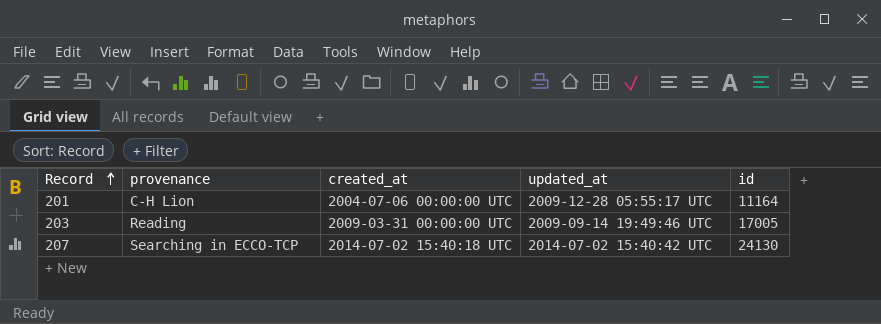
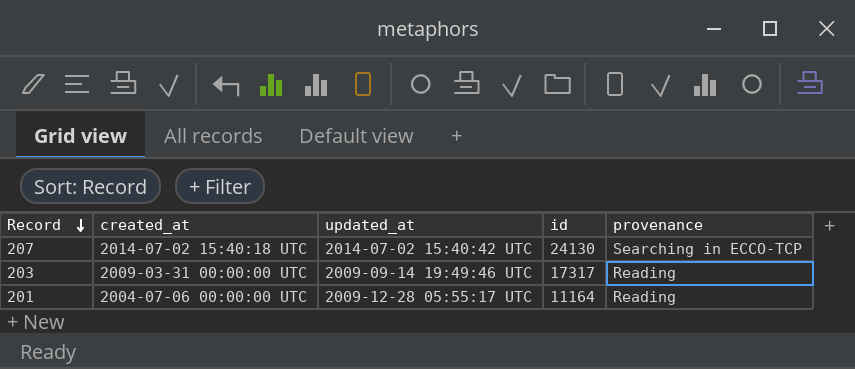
row order: Record ascending -> Record descending
column provenance | position: 2 -> 5
203 | id: 17005 -> 17317
201 | provenance: C-H Lion -> Reading

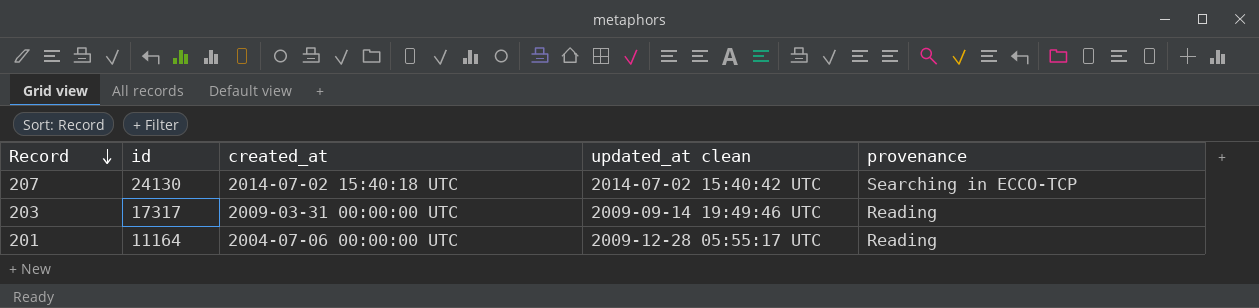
column id | position: 4 -> 2
column name: updated_at -> updated_at clean

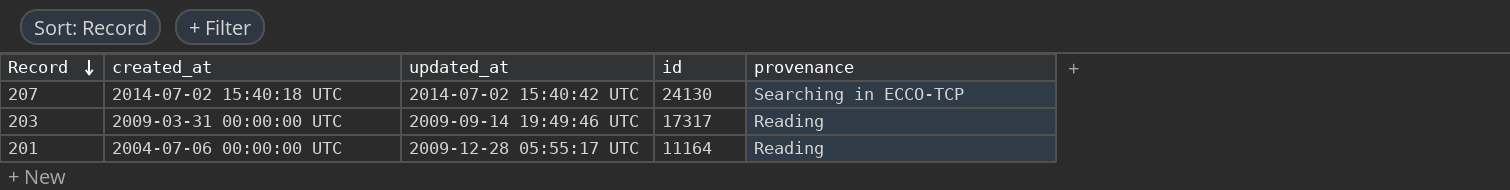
column name: updated_at clean -> updated_at
column id | position: 2 -> 4

